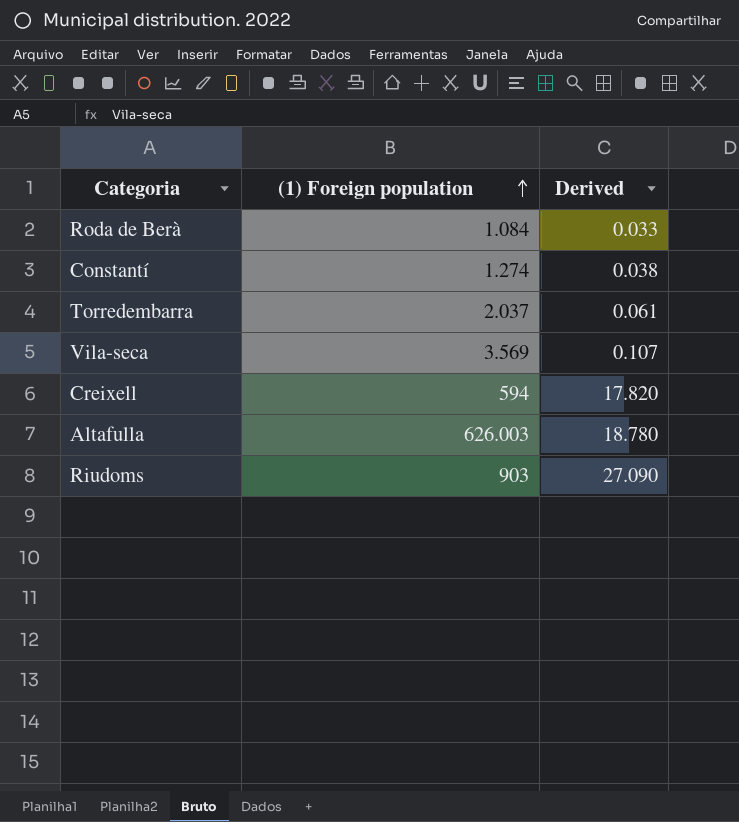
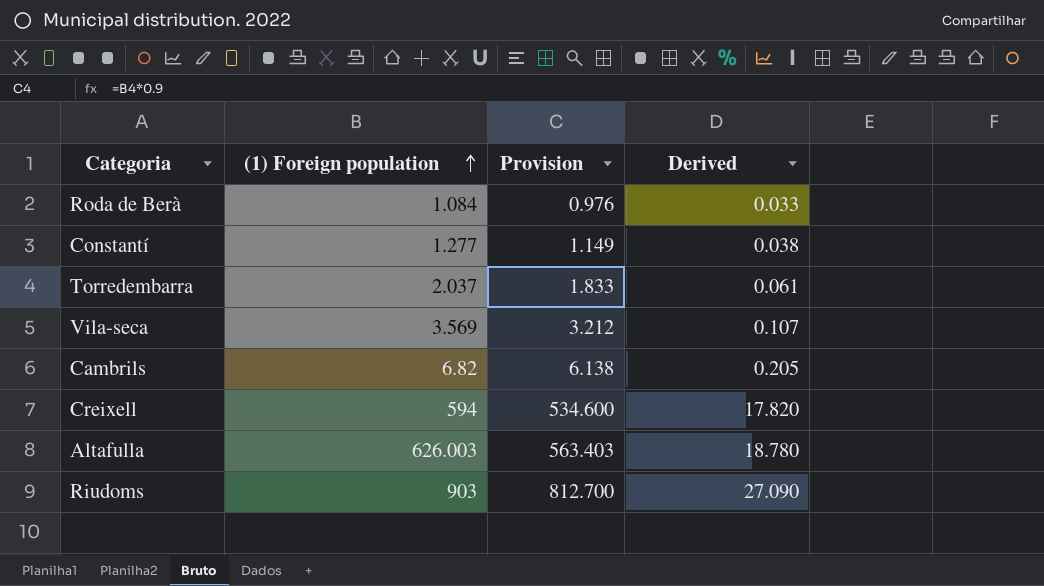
column Provision | formula: none -> [(1) Foreign population] * 0.9
Constantí | (1) Foreign population: 1.274 -> 1.277
row Cambrils: none -> 6.82 | 6.138 | 0.205

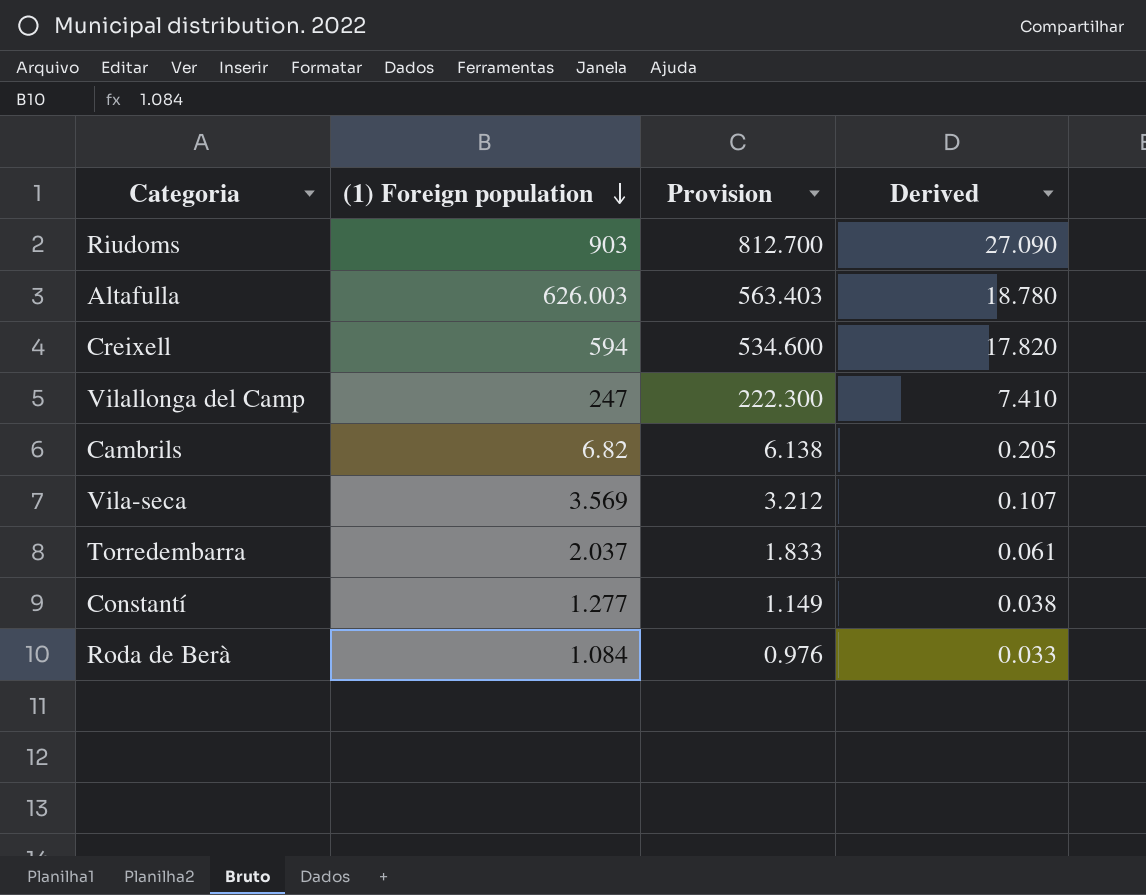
row order: (1) Foreign population ascending -> (1) Foreign population descending
row Vilallonga del Camp: none -> 247 | 222.300 | 7.410

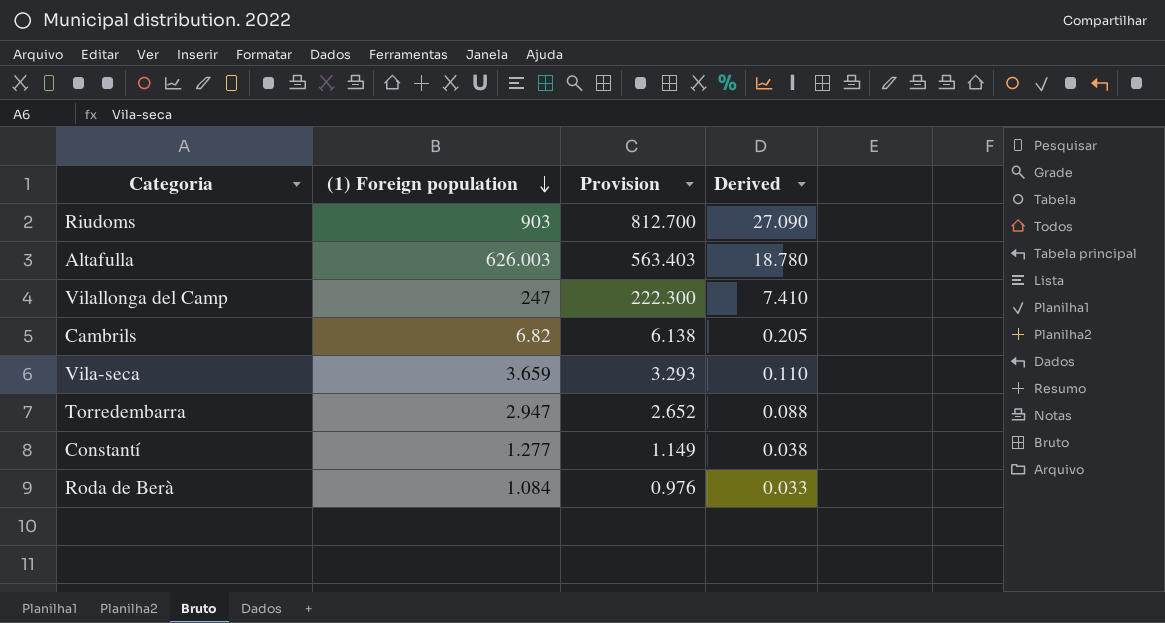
row Creixell: 594 | 534.600 | 17.820 -> none
Vila-seca | (1) Foreign population: 3.569 -> 3.659
Vila-seca | Provision: 3.212 -> 3.293
Vila-seca | Derived: 0.107 -> 0.110
Torredembarra | (1) Foreign population: 2.037 -> 2.947
Torredembarra | Provision: 1.833 -> 2.652
Torredembarra | Derived: 0.061 -> 0.088

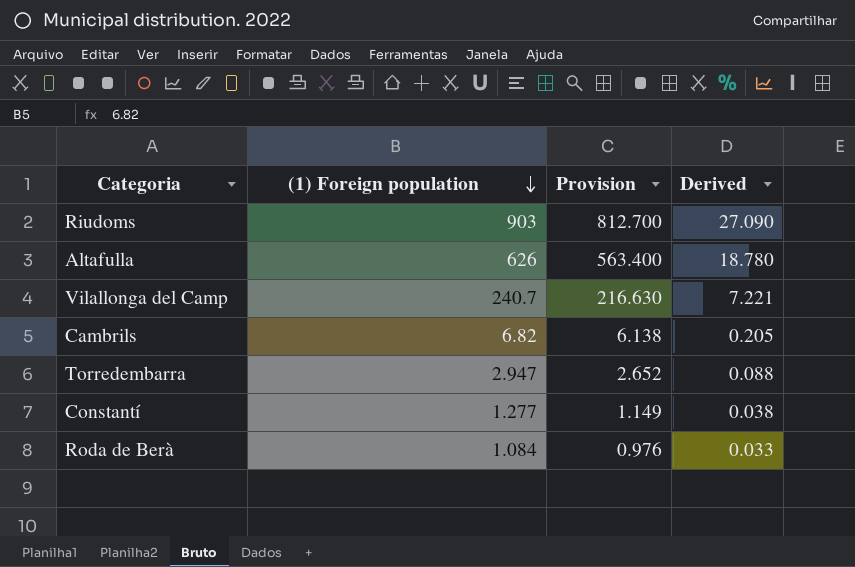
row Vila-seca: 3.659 | 3.293 | 0.110 -> none
Altafulla | (1) Foreign population: 626.003 -> 626
Altafulla | Provision: 563.403 -> 563.400
Vilallonga del Camp | (1) Foreign population: 247 -> 240.7
Vilallonga del Camp | Provision: 222.300 -> 216.630
Vilallonga del Camp | Derived: 7.410 -> 7.221

